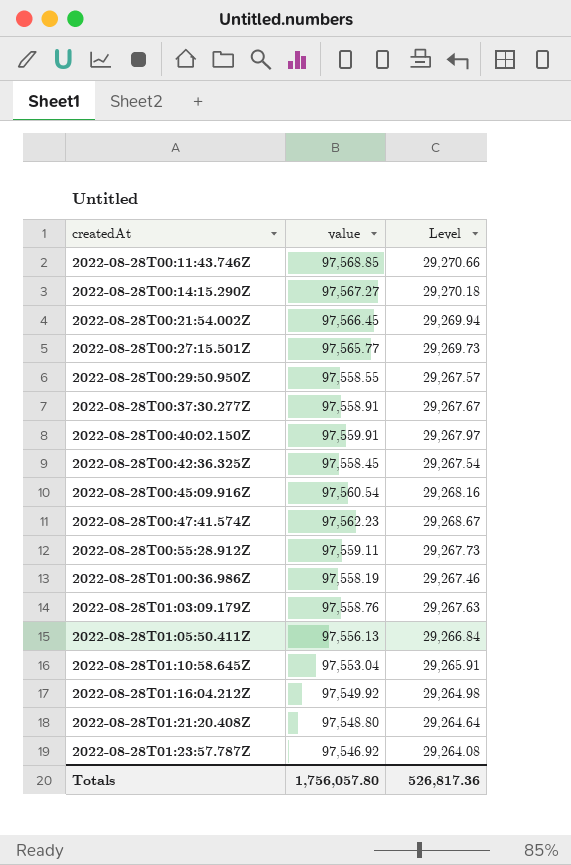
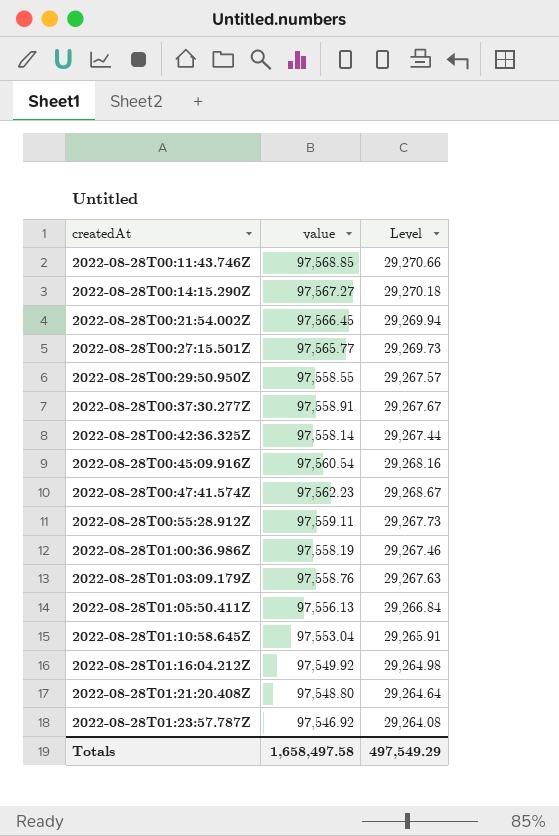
row 2022-08-28T00:40:02.150Z: 97,559.91 | 29,267.97 -> none
2022-08-28T00:42:36.325Z | value: 97,558.45 -> 97,558.14
2022-08-28T00:42:36.325Z | Level: 29,267.54 -> 29,267.44
Totals | value: 1,756,057.80 -> 1,658,497.58
Totals | Level: 526,817.36 -> 497,549.29

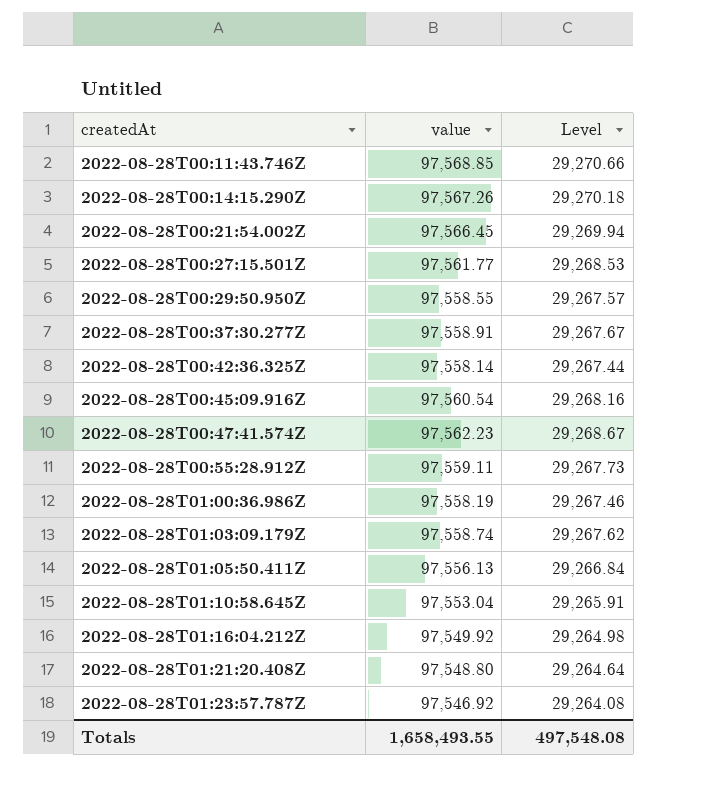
2022-08-28T00:14:15.290Z | value: 97,567.27 -> 97,567.26
2022-08-28T00:27:15.501Z | value: 97,565.77 -> 97,561.77
2022-08-28T00:27:15.501Z | Level: 29,269.73 -> 29,268.53
2022-08-28T01:03:09.179Z | value: 97,558.76 -> 97,558.74
2022-08-28T01:03:09.179Z | Level: 29,267.63 -> 29,267.62
Totals | value: 1,658,497.58 -> 1,658,493.55
Totals | Level: 497,549.29 -> 497,548.08

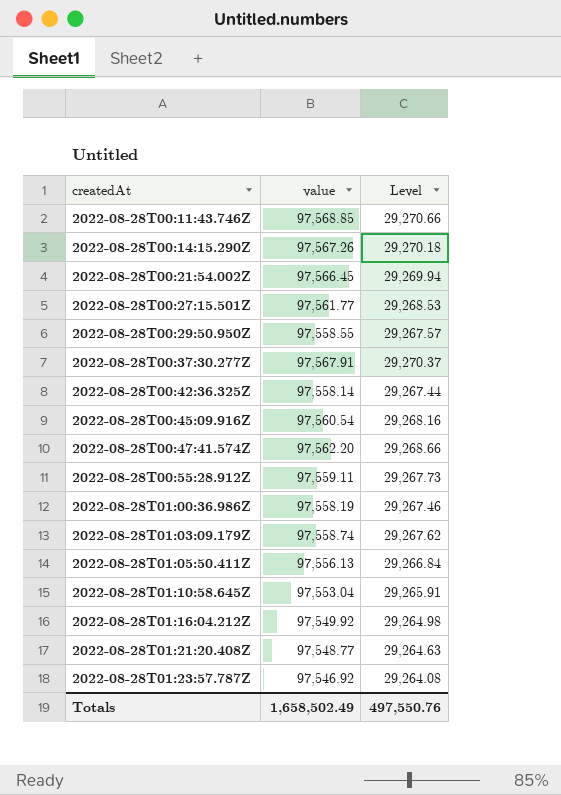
2022-08-28T00:37:30.277Z | value: 97,558.91 -> 97,567.91
2022-08-28T00:37:30.277Z | Level: 29,267.67 -> 29,270.37
2022-08-28T00:47:41.574Z | value: 97,562.23 -> 97,562.20
2022-08-28T00:47:41.574Z | Level: 29,268.67 -> 29,268.66
2022-08-28T01:21:20.408Z | value: 97,548.80 -> 97,548.77
2022-08-28T01:21:20.408Z | Level: 29,264.64 -> 29,264.63
Totals | value: 1,658,493.55 -> 1,658,502.49
Totals | Level: 497,548.08 -> 497,550.76

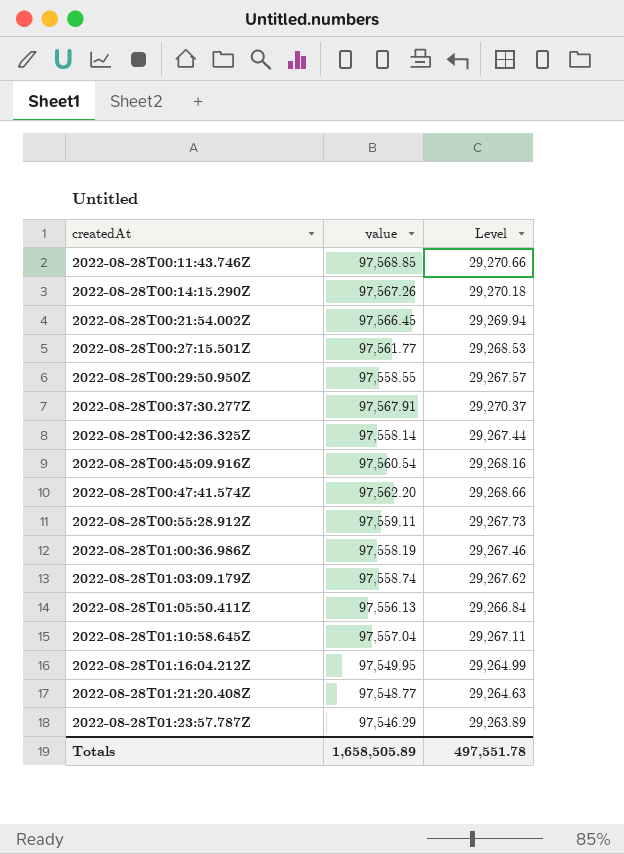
2022-08-28T01:10:58.645Z | value: 97,553.04 -> 97,557.04
2022-08-28T01:10:58.645Z | Level: 29,265.91 -> 29,267.11
2022-08-28T01:16:04.212Z | value: 97,549.92 -> 97,549.95
2022-08-28T01:16:04.212Z | Level: 29,264.98 -> 29,264.99
2022-08-28T01:23:57.787Z | value: 97,546.92 -> 97,546.29
2022-08-28T01:23:57.787Z | Level: 29,264.08 -> 29,263.89
Totals | value: 1,658,502.49 -> 1,658,505.89
Totals | Level: 497,550.76 -> 497,551.78

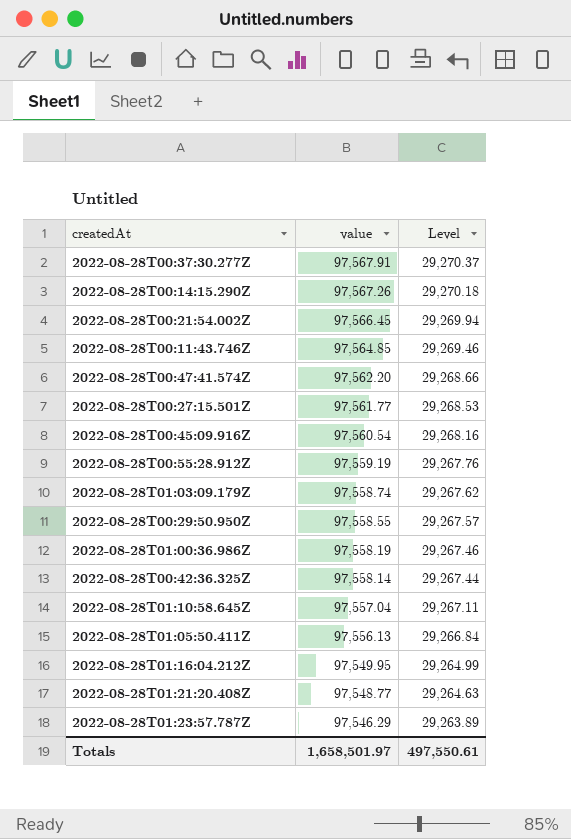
row order: createdAt ascending -> value descending
2022-08-28T00:11:43.746Z | value: 97,568.85 -> 97,564.85
2022-08-28T00:11:43.746Z | Level: 29,270.66 -> 29,269.46
2022-08-28T00:55:28.912Z | value: 97,559.11 -> 97,559.19
2022-08-28T00:55:28.912Z | Level: 29,267.73 -> 29,267.76
Totals | value: 1,658,505.89 -> 1,658,501.97
Totals | Level: 497,551.78 -> 497,550.61

